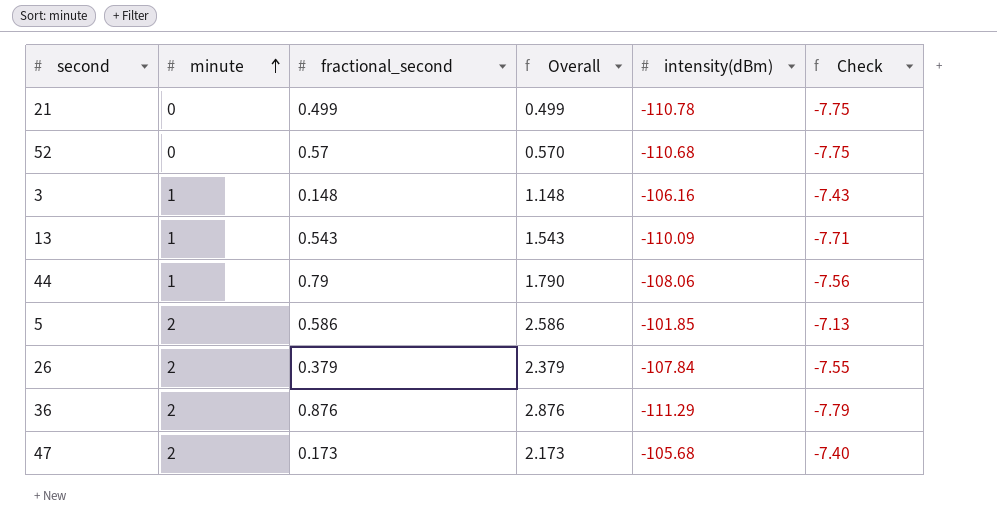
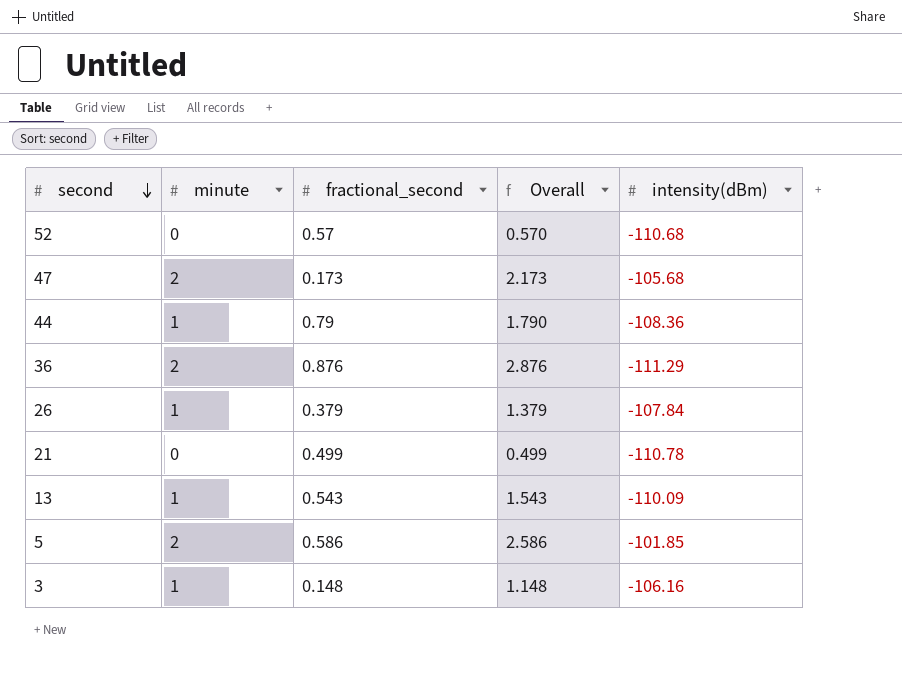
row order: minute ascending -> second descending
column Check | formula: [intensity(dBm)] * 0.07 -> none
44 | intensity(dBm): -108.06 -> -108.36
26 | minute: 2 -> 1
26 | Overall: 2.379 -> 1.379

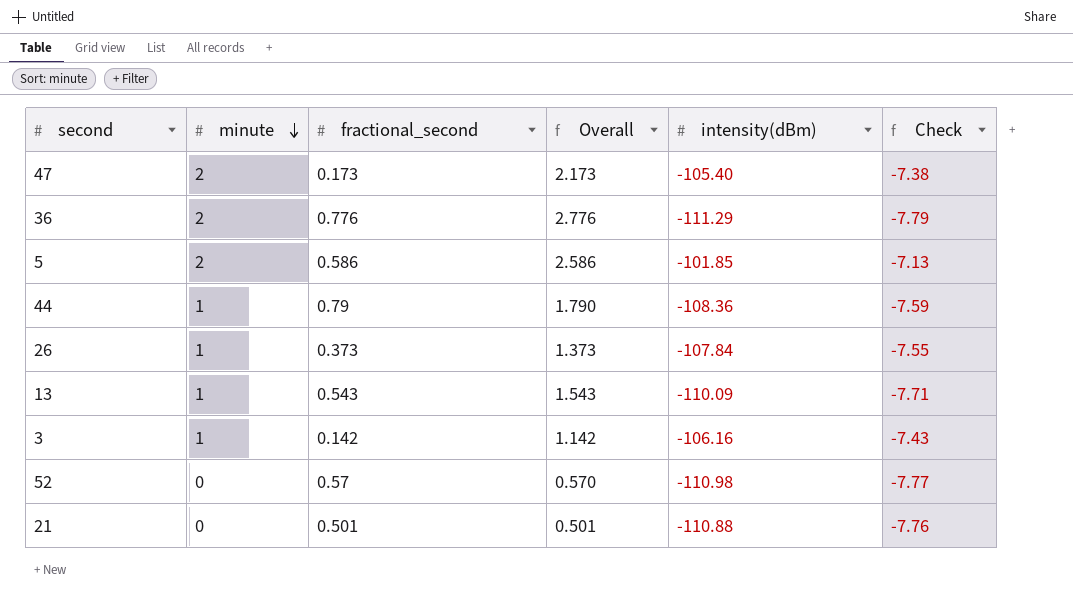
row order: second descending -> minute descending
column Check | formula: none -> [intensity(dBm)] * 0.07
47 | intensity(dBm): -105.68 -> -105.40
36 | fractional_second: 0.876 -> 0.776
36 | Overall: 2.876 -> 2.776
26 | fractional_second: 0.379 -> 0.373
26 | Overall: 1.379 -> 1.373
3 | fractional_second: 0.148 -> 0.142
3 | Overall: 1.148 -> 1.142
52 | intensity(dBm): -110.68 -> -110.98
21 | fractional_second: 0.499 -> 0.501
21 | Overall: 0.499 -> 0.501
21 | intensity(dBm): -110.78 -> -110.88

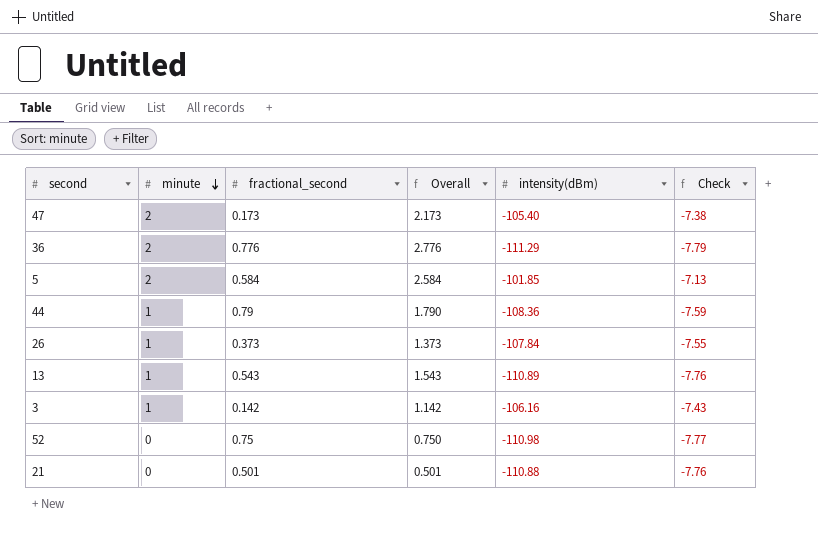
5 | fractional_second: 0.586 -> 0.584
5 | Overall: 2.586 -> 2.584
13 | intensity(dBm): -110.09 -> -110.89
13 | Check: -7.71 -> -7.76
52 | fractional_second: 0.57 -> 0.75
52 | Overall: 0.570 -> 0.750

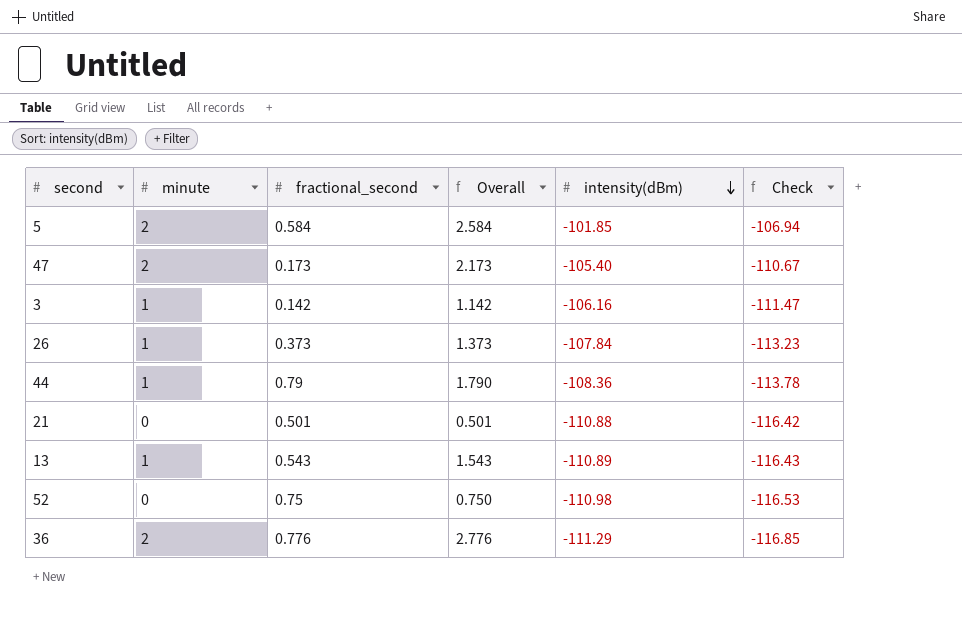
row order: minute descending -> intensity(dBm) descending
column Check | formula: [intensity(dBm)] * 0.07 -> [intensity(dBm)] * 1.05

